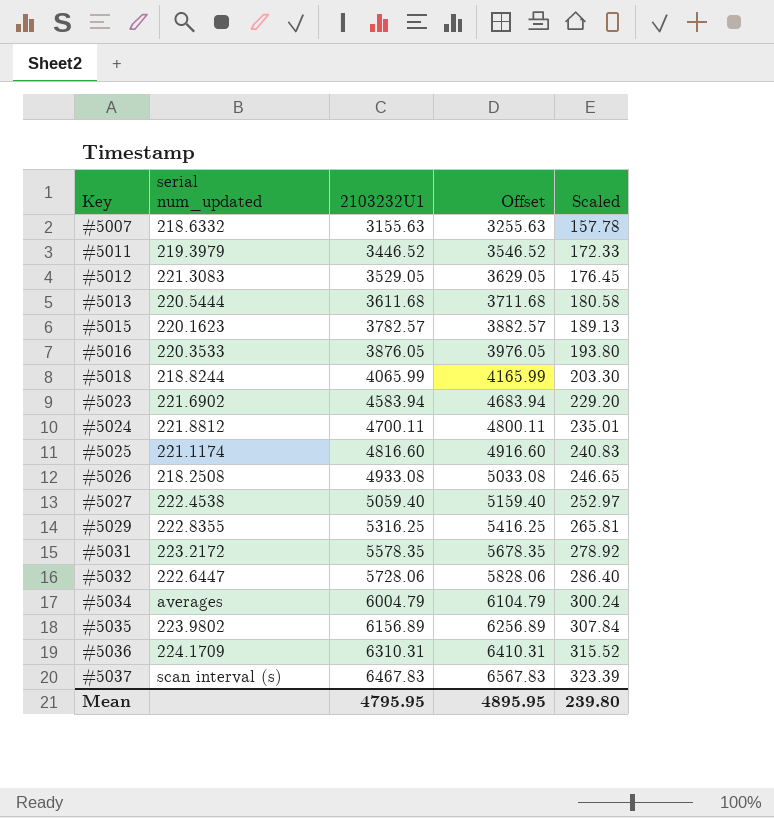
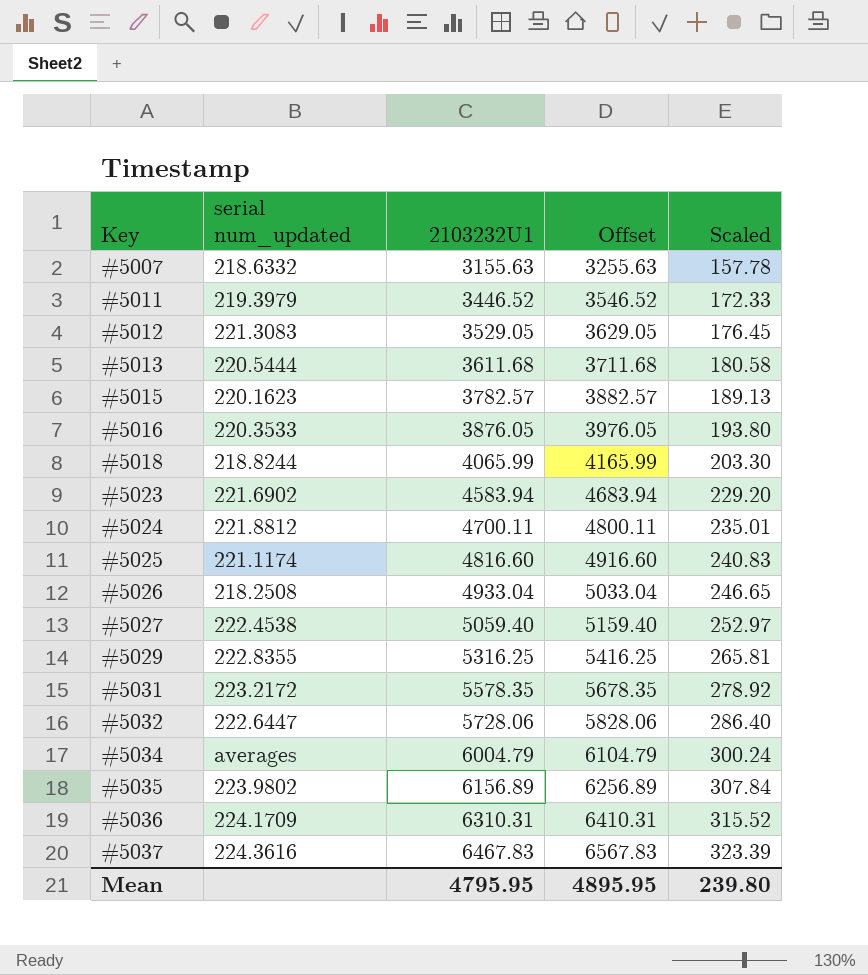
#5026 | 2103232U1: 4933.08 -> 4933.04
#5026 | Offset: 5033.08 -> 5033.04
#5037 | serial num_updated: scan interval (s) -> 224.3616

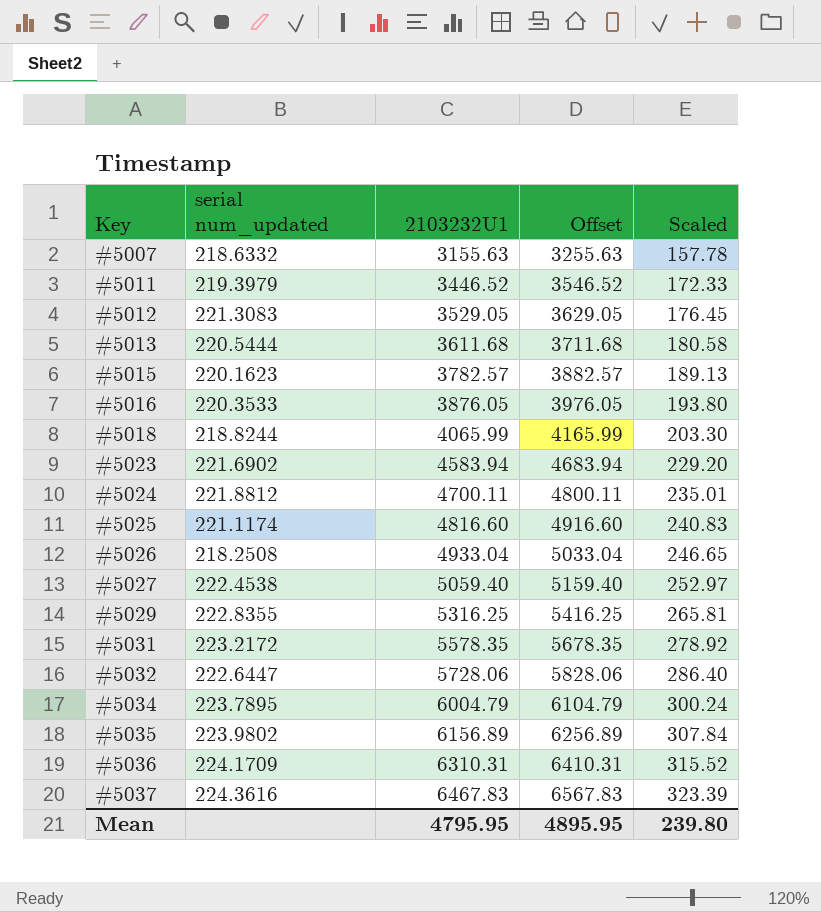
#5034 | serial num_updated: averages -> 223.7895

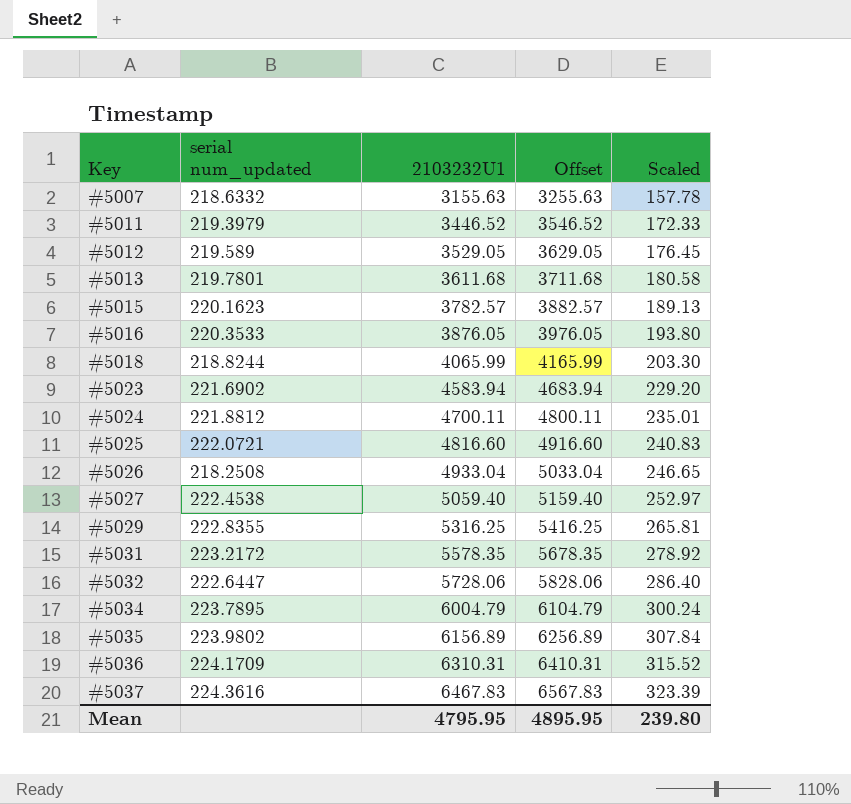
#5012 | serial num_updated: 221.3083 -> 219.589
#5013 | serial num_updated: 220.5444 -> 219.7801
#5025 | serial num_updated: 221.1174 -> 222.0721

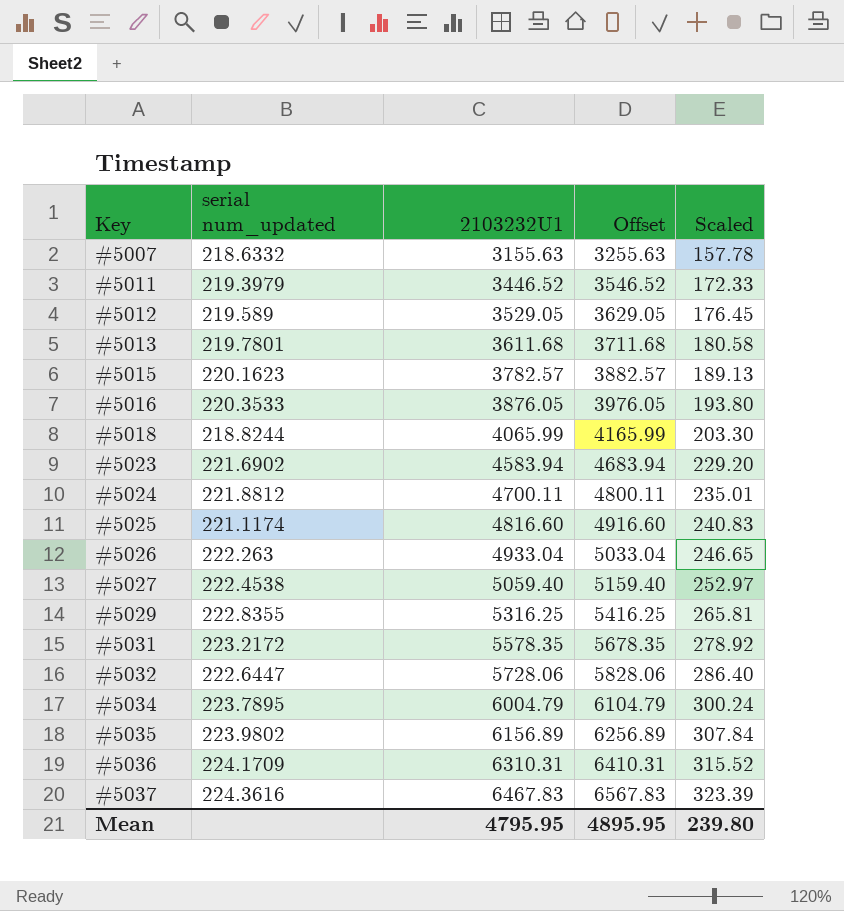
#5025 | serial num_updated: 222.0721 -> 221.1174
#5026 | serial num_updated: 218.2508 -> 222.263

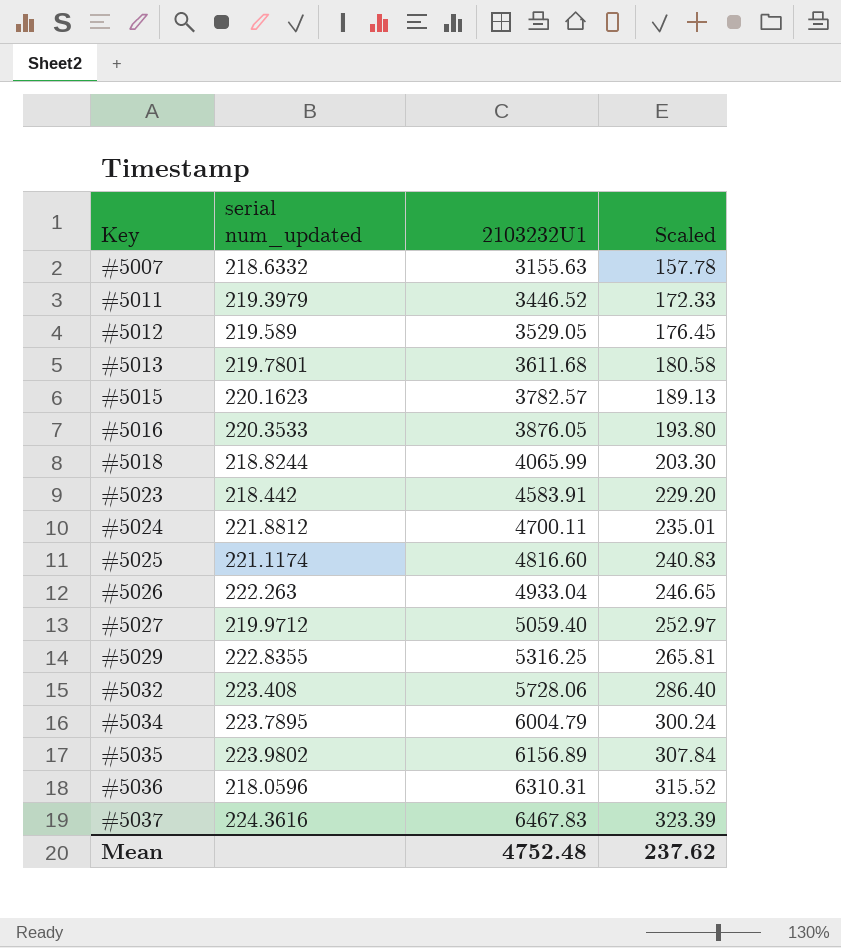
column Offset | formula: [2103232U1] + 100 -> none
row #5031: 223.2172 | 5578.35 | 5678.35 | 278.92 -> none
#5023 | serial num_updated: 221.6902 -> 218.442
#5023 | 2103232U1: 4583.94 -> 4583.91
#5027 | serial num_updated: 222.4538 -> 219.9712
#5032 | serial num_updated: 222.6447 -> 223.408
#5036 | serial num_updated: 224.1709 -> 218.0596
Mean | 2103232U1: 4795.95 -> 4752.48
Mean | Scaled: 239.80 -> 237.62

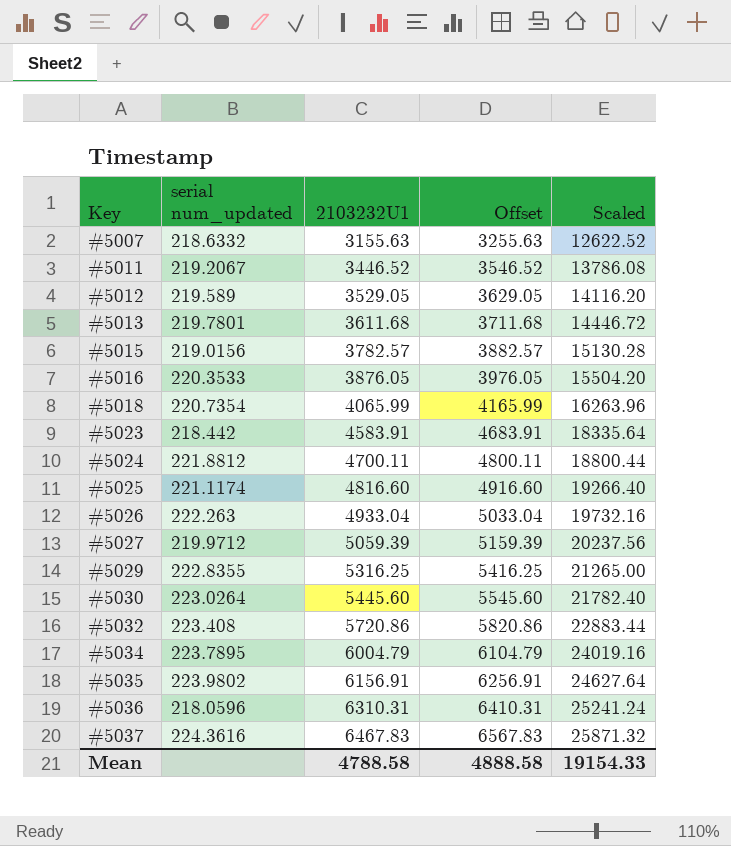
column Offset | formula: none -> [2103232U1] + 100
column Scaled | formula: [2103232U1] * 0.05 -> [2103232U1] * 4
#5011 | serial num_updated: 219.3979 -> 219.2067
#5015 | serial num_updated: 220.1623 -> 219.0156
#5018 | serial num_updated: 218.8244 -> 220.7354
#5027 | 2103232U1: 5059.40 -> 5059.39
row #5030: none -> 223.0264 | 5445.60 | 5545.60 | 21782.40
#5032 | 2103232U1: 5728.06 -> 5720.86
#5035 | 2103232U1: 6156.89 -> 6156.91
Mean | 2103232U1: 4752.48 -> 4788.58
Mean | Scaled: 237.62 -> 19154.33

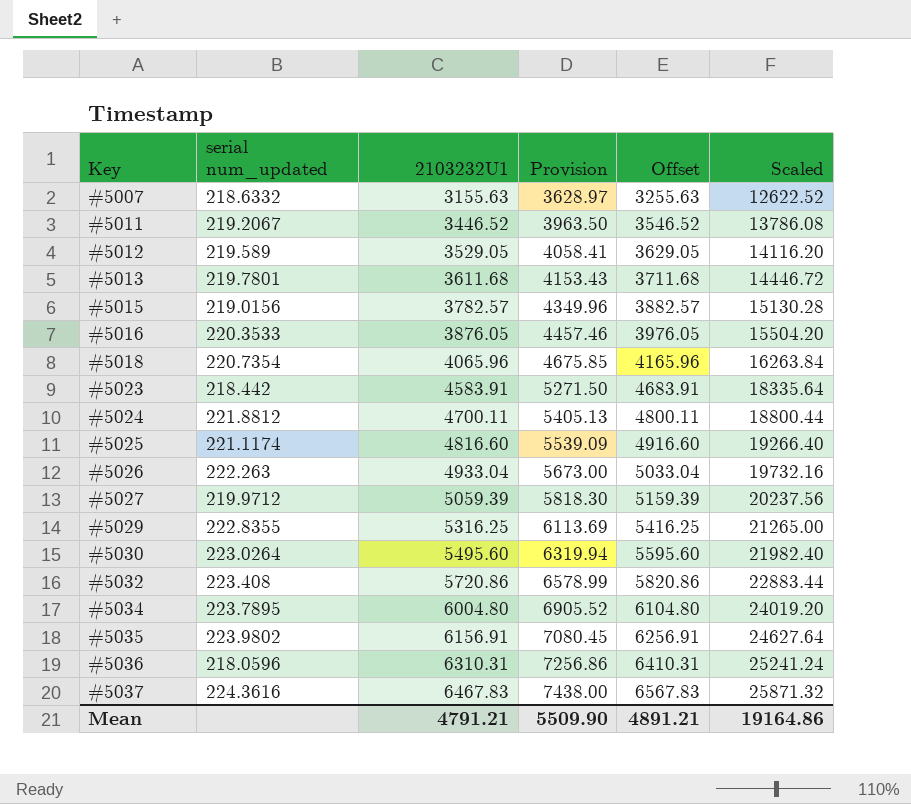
column Provision | formula: none -> [2103232U1] * 1.15
#5018 | 2103232U1: 4065.99 -> 4065.96
#5018 | Offset: 4165.99 -> 4165.96
#5018 | Scaled: 16263.96 -> 16263.84
#5030 | 2103232U1: 5445.60 -> 5495.60
#5030 | Offset: 5545.60 -> 5595.60
#5030 | Scaled: 21782.40 -> 21982.40
#5034 | 2103232U1: 6004.79 -> 6004.80
#5034 | Offset: 6104.79 -> 6104.80
#5034 | Scaled: 24019.16 -> 24019.20
Mean | 2103232U1: 4788.58 -> 4791.21
Mean | Offset: 4888.58 -> 4891.21
Mean | Scaled: 19154.33 -> 19164.86

